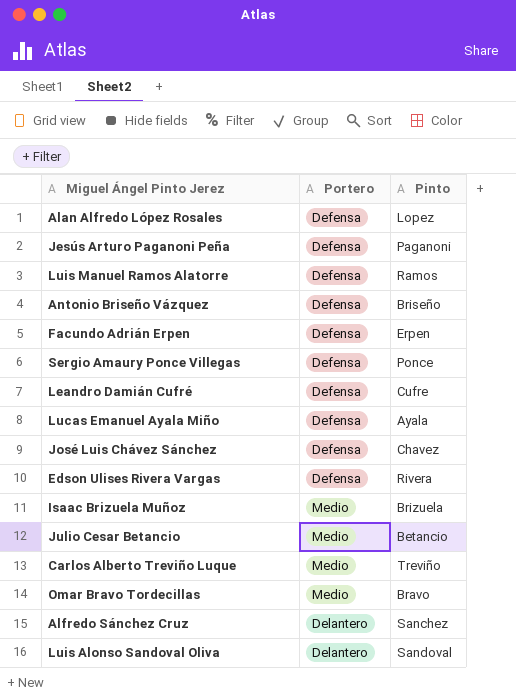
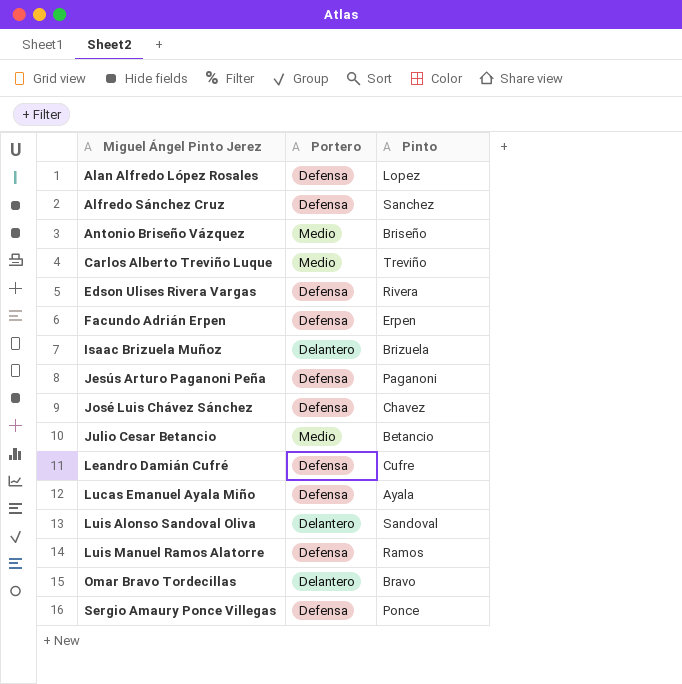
row order: none -> Miguel Ángel Pinto Jerez ascending
Alfredo Sánchez Cruz | Portero: Delantero -> Defensa
Antonio Briseño Vázquez | Portero: Defensa -> Medio
Isaac Brizuela Muñoz | Portero: Medio -> Delantero
Omar Bravo Tordecillas | Portero: Medio -> Delantero

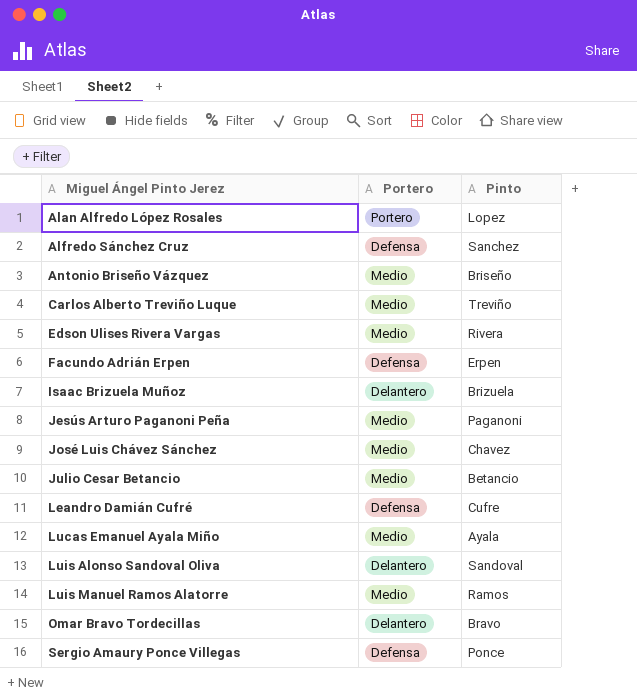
Alan Alfredo López Rosales | Portero: Defensa -> Portero
Edson Ulises Rivera Vargas | Portero: Defensa -> Medio
Jesús Arturo Paganoni Peña | Portero: Defensa -> Medio
José Luis Chávez Sánchez | Portero: Defensa -> Medio
Lucas Emanuel Ayala Miño | Portero: Defensa -> Medio
Luis Manuel Ramos Alatorre | Portero: Defensa -> Medio

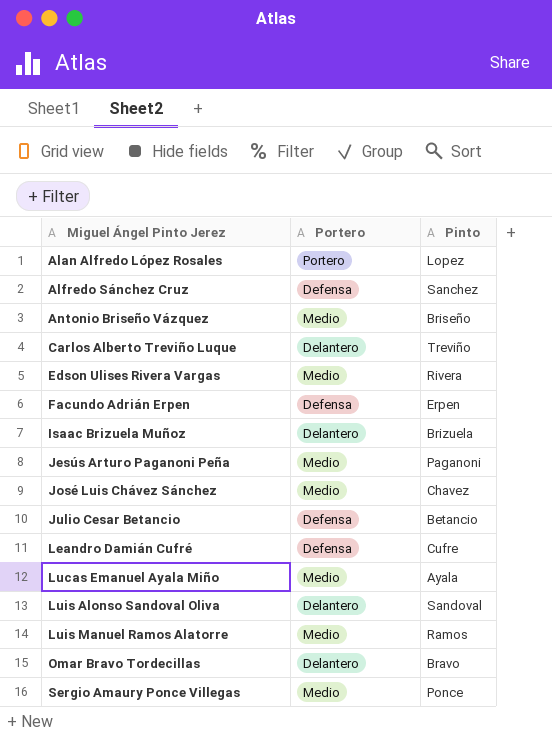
Carlos Alberto Treviño Luque | Portero: Medio -> Delantero
Julio Cesar Betancio | Portero: Medio -> Defensa
Sergio Amaury Ponce Villegas | Portero: Defensa -> Medio

